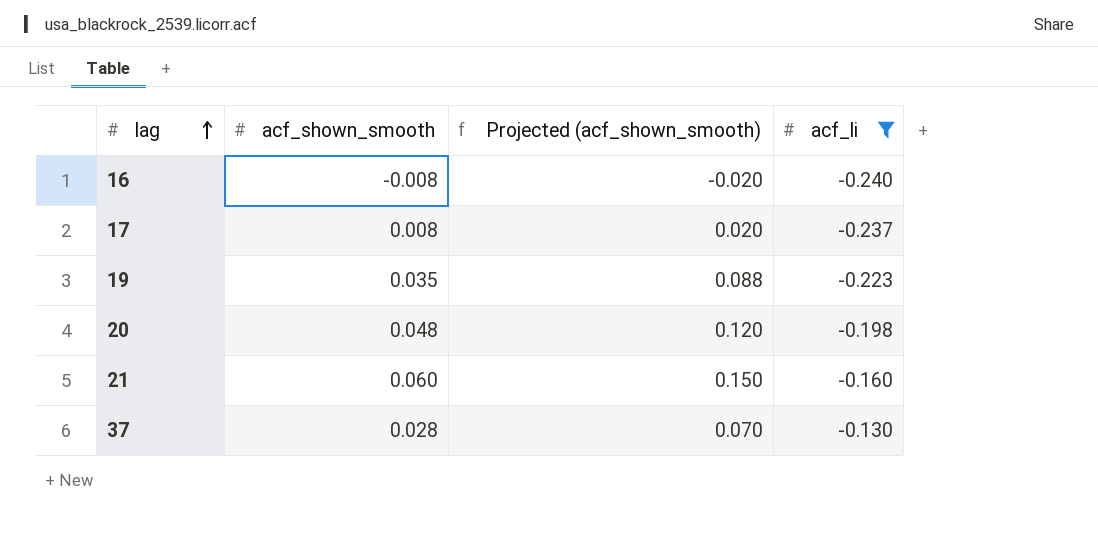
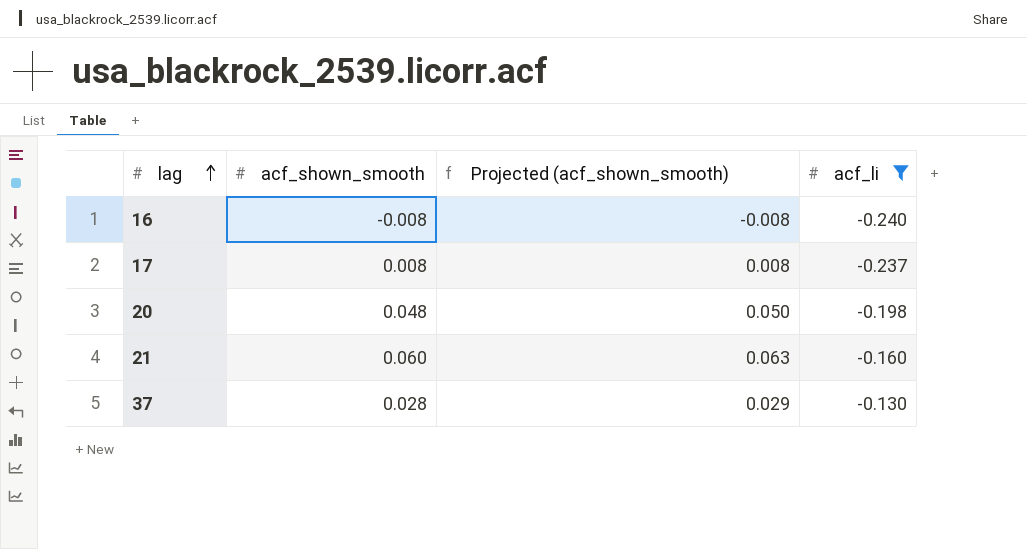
column Projected (acf_shown_smooth) | formula: [acf_shown_smooth] * 2.5 -> [acf_shown_smooth] * 1.05
row 19: 0.035 | 0.088 | -0.223 -> none

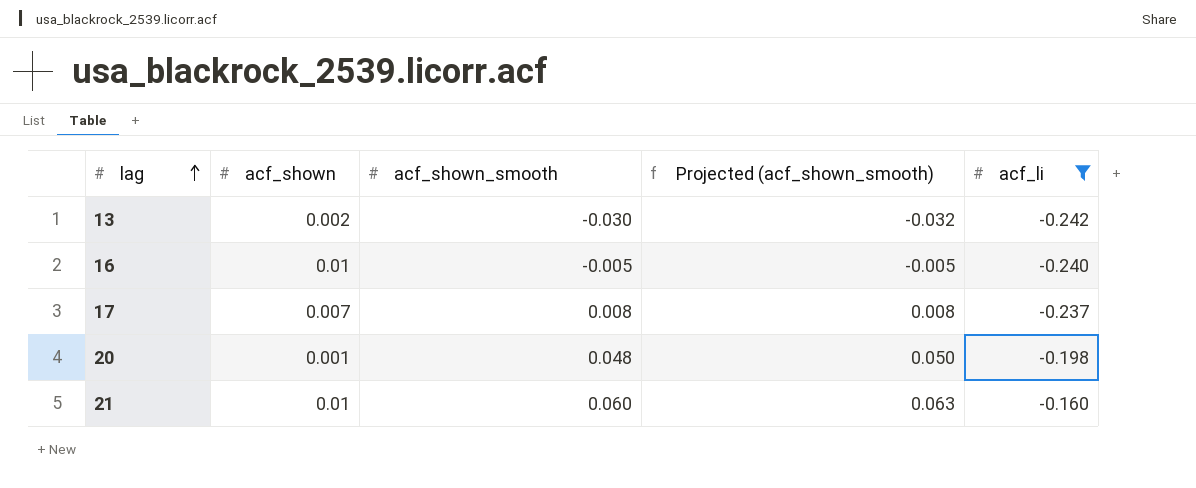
column acf_shown | position: none -> 2
row 37: 0.028 | 0.029 | -0.130 -> none
row 13: none -> 0.002 | -0.030 | -0.032 | -0.242
16 | acf_shown_smooth: -0.008 -> -0.005
16 | Projected (acf_shown_smooth): -0.008 -> -0.005

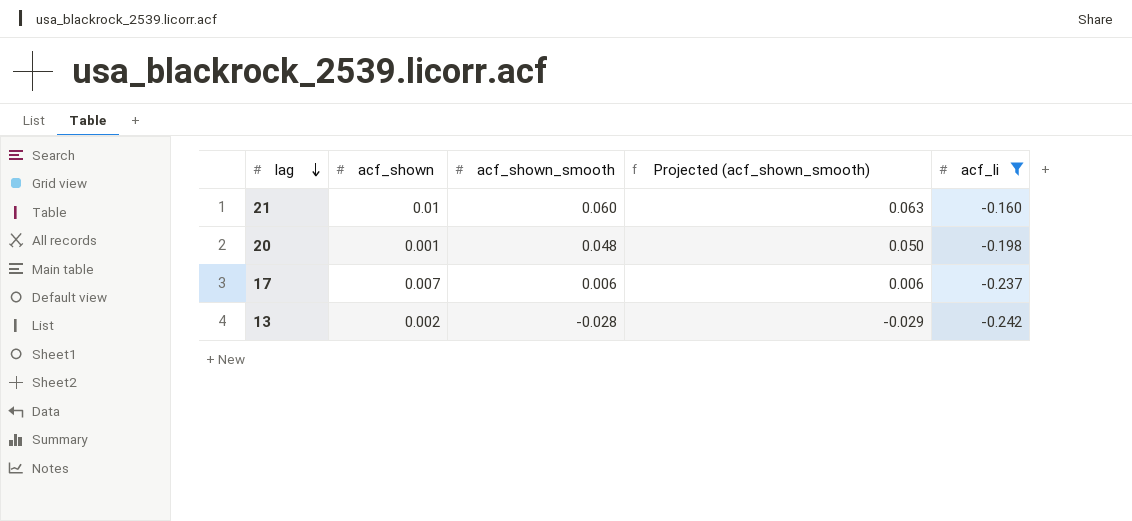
row order: lag ascending -> lag descending
row 16: 0.01 | -0.005 | -0.005 | -0.240 -> none
17 | acf_shown_smooth: 0.008 -> 0.006
17 | Projected (acf_shown_smooth): 0.008 -> 0.006
13 | acf_shown_smooth: -0.030 -> -0.028
13 | Projected (acf_shown_smooth): -0.032 -> -0.029

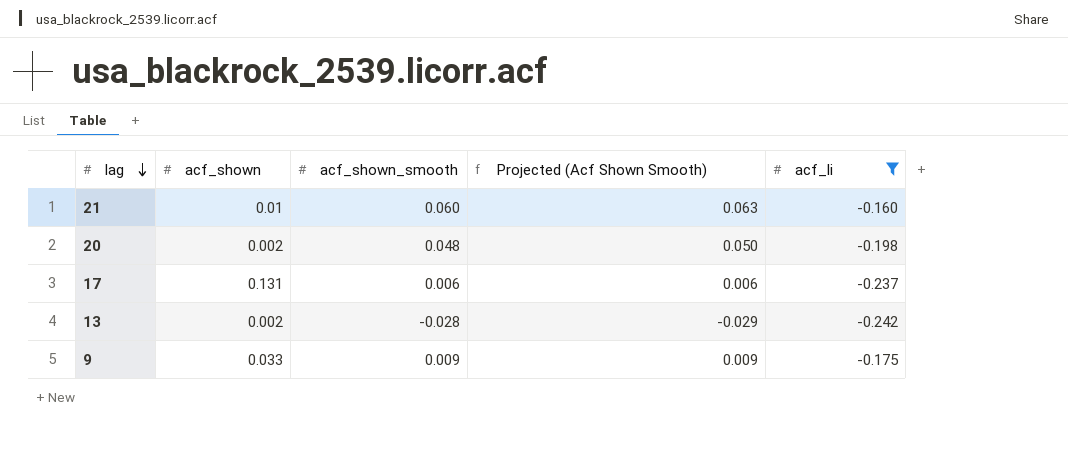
column name: Projected (acf_shown_smooth) -> Projected (Acf Shown Smooth)
20 | acf_shown: 0.001 -> 0.002
17 | acf_shown: 0.007 -> 0.131
row 9: none -> 0.033 | 0.009 | 0.009 | -0.175

